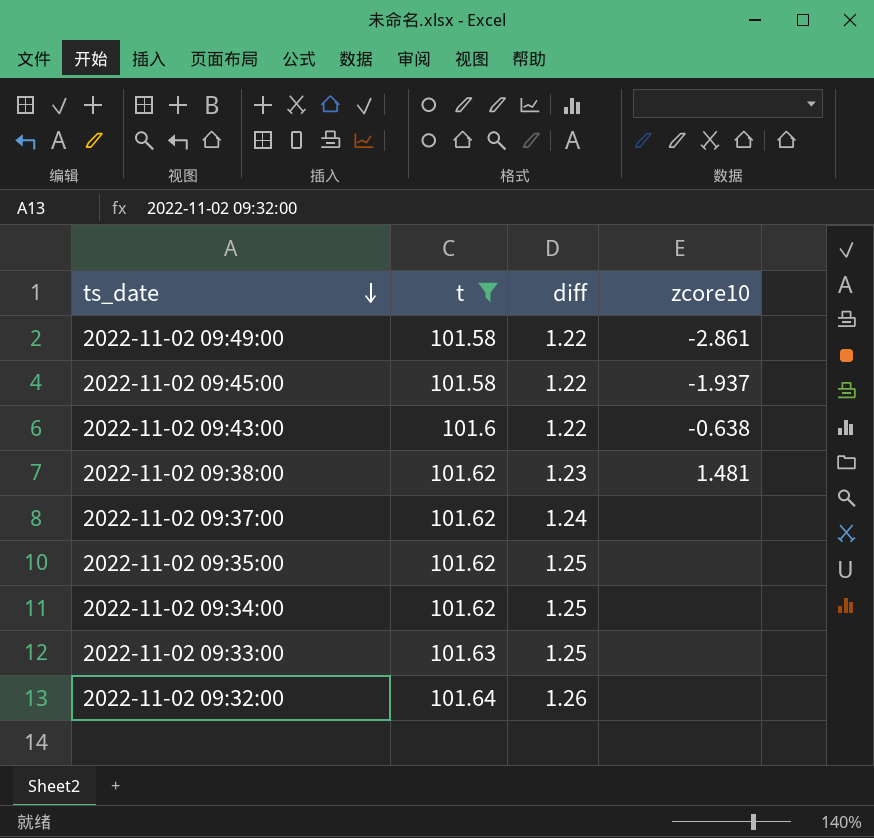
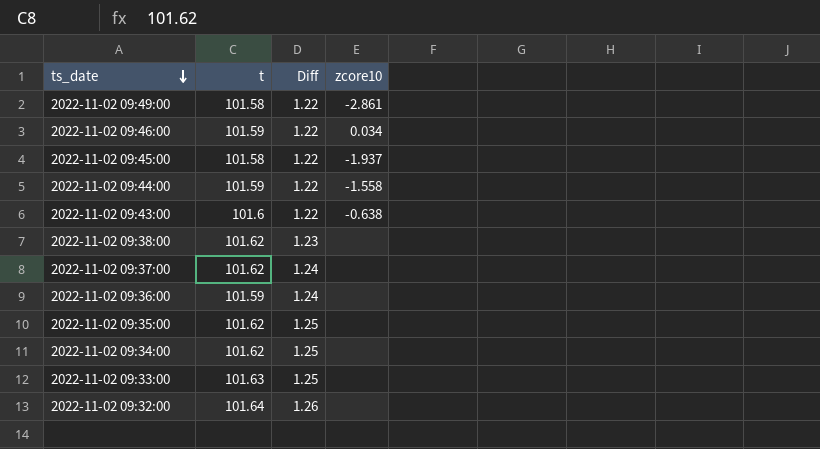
filter: t != 101.59 -> none
column name: diff -> Diff
2022-11-02 09:38:00 | zcore10: 1.481 -> none

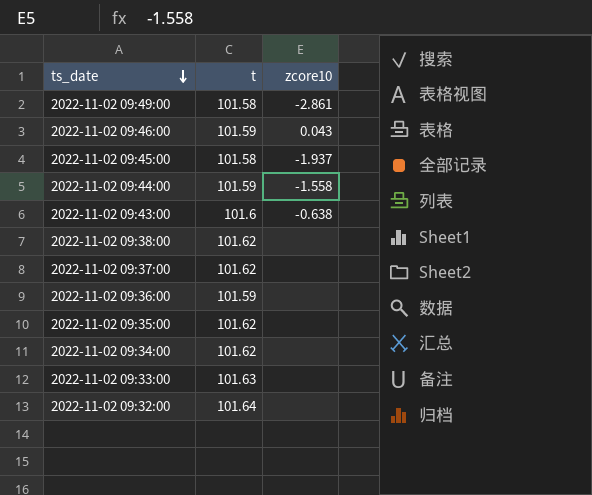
column Diff | position: 3 -> none
2022-11-02 09:46:00 | zcore10: 0.034 -> 0.043

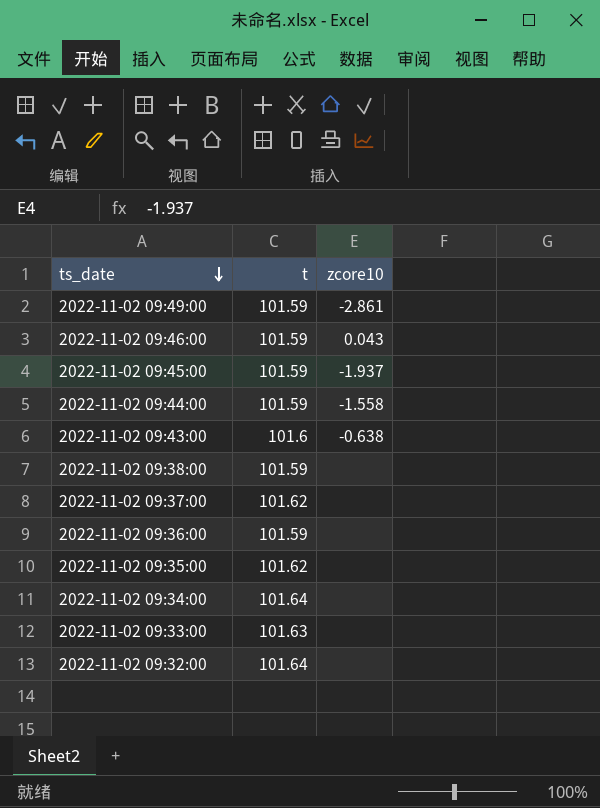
2022-11-02 09:49:00 | t: 101.58 -> 101.59
2022-11-02 09:45:00 | t: 101.58 -> 101.59
2022-11-02 09:38:00 | t: 101.62 -> 101.59
2022-11-02 09:34:00 | t: 101.62 -> 101.64

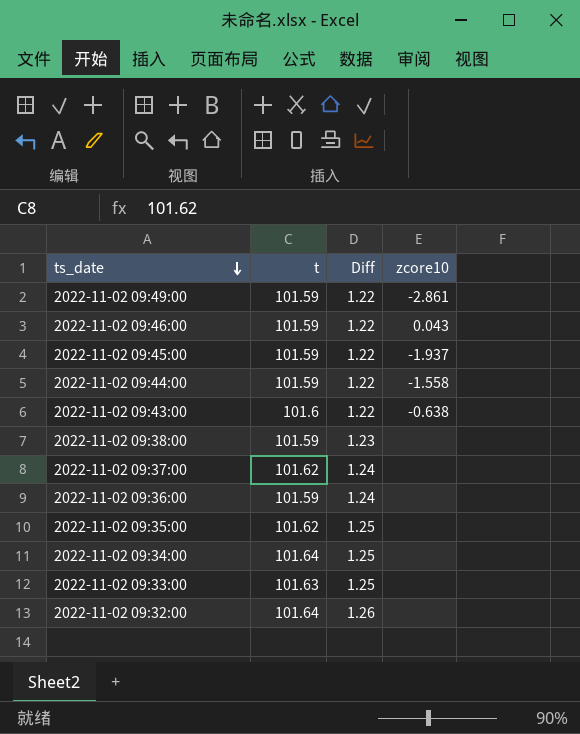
column Diff | position: none -> 3

